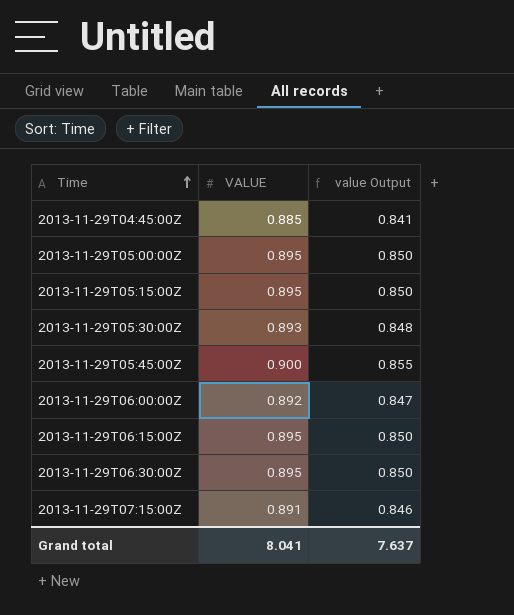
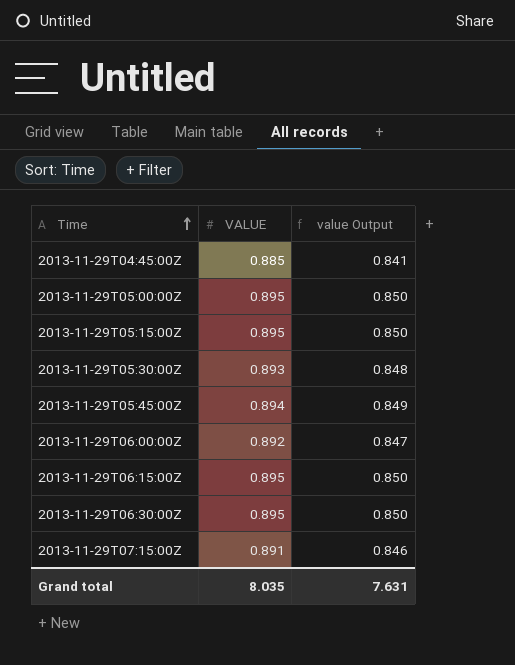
2013-11-29T05:45:00Z | VALUE: 0.900 -> 0.894
2013-11-29T05:45:00Z | value Output: 0.855 -> 0.849
Grand total | VALUE: 8.041 -> 8.035
Grand total | value Output: 7.637 -> 7.631

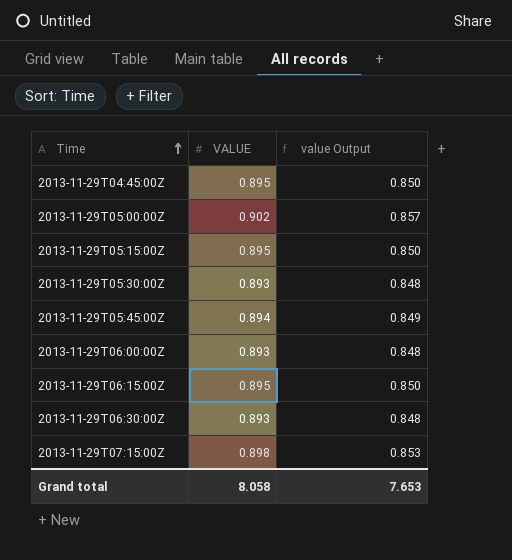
2013-11-29T04:45:00Z | VALUE: 0.885 -> 0.895
2013-11-29T04:45:00Z | value Output: 0.841 -> 0.850
2013-11-29T05:00:00Z | VALUE: 0.895 -> 0.902
2013-11-29T05:00:00Z | value Output: 0.850 -> 0.857
2013-11-29T06:00:00Z | VALUE: 0.892 -> 0.893
2013-11-29T06:00:00Z | value Output: 0.847 -> 0.848
2013-11-29T06:30:00Z | VALUE: 0.895 -> 0.893
2013-11-29T06:30:00Z | value Output: 0.850 -> 0.848
2013-11-29T07:15:00Z | VALUE: 0.891 -> 0.898
2013-11-29T07:15:00Z | value Output: 0.846 -> 0.853
Grand total | VALUE: 8.035 -> 8.058
Grand total | value Output: 7.631 -> 7.653

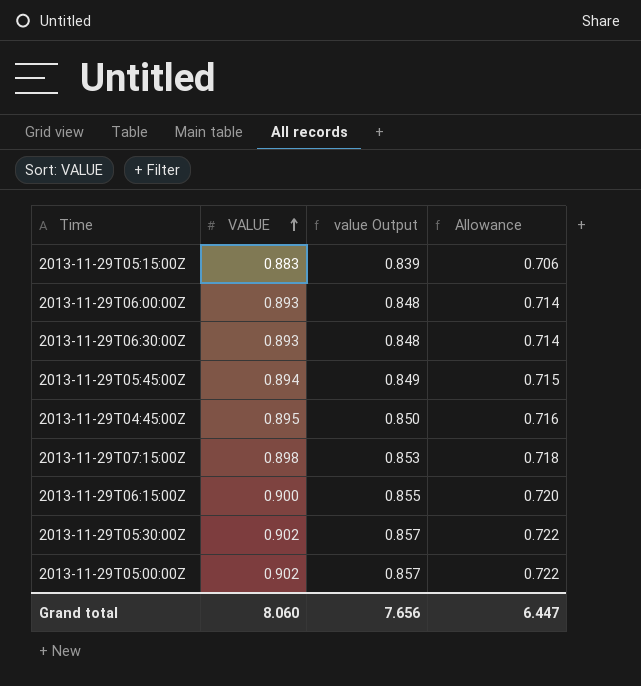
row order: Time ascending -> VALUE ascending
column Allowance | formula: none -> [VALUE] * 0.8
2013-11-29T05:15:00Z | VALUE: 0.895 -> 0.883
2013-11-29T05:15:00Z | value Output: 0.850 -> 0.839
2013-11-29T06:15:00Z | VALUE: 0.895 -> 0.900
2013-11-29T06:15:00Z | value Output: 0.850 -> 0.855
2013-11-29T05:30:00Z | VALUE: 0.893 -> 0.902
2013-11-29T05:30:00Z | value Output: 0.848 -> 0.857
Grand total | VALUE: 8.058 -> 8.060
Grand total | value Output: 7.653 -> 7.656

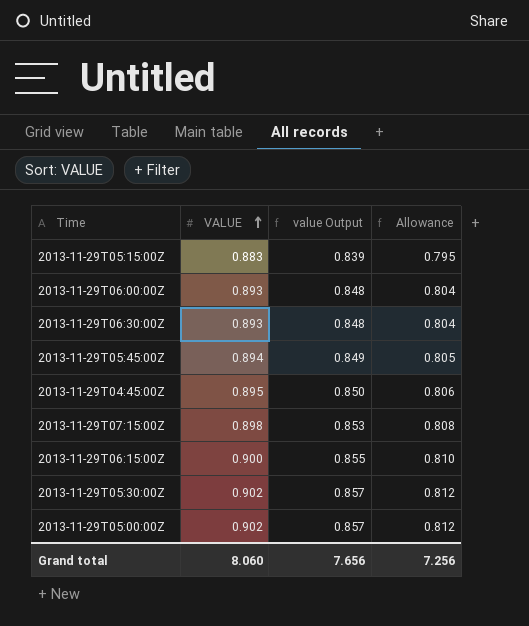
column Allowance | formula: [VALUE] * 0.8 -> [VALUE] * 0.9
Grand total | Allowance: 6.447 -> 7.256

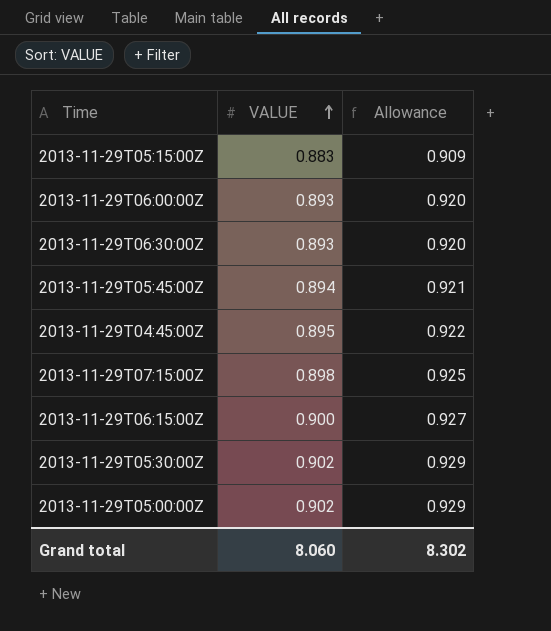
column value Output | formula: [VALUE] * 0.95 -> none
column Allowance | formula: [VALUE] * 0.9 -> [VALUE] * 1.03
Grand total | Allowance: 7.256 -> 8.302

